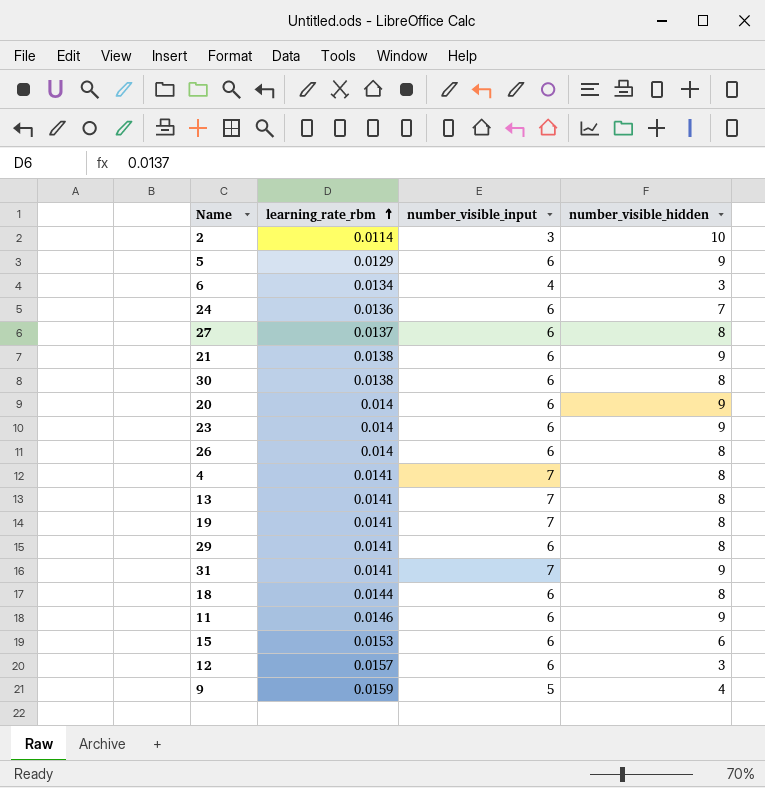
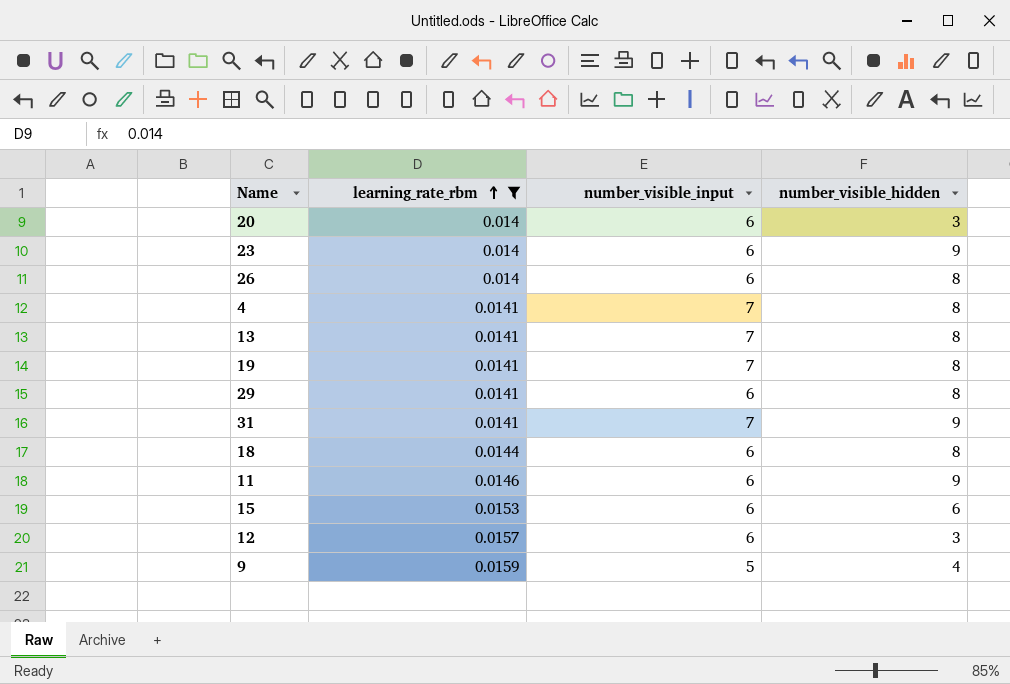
filter: none -> learning_rate_rbm >= 0.014
20 | number_visible_hidden: 9 -> 3

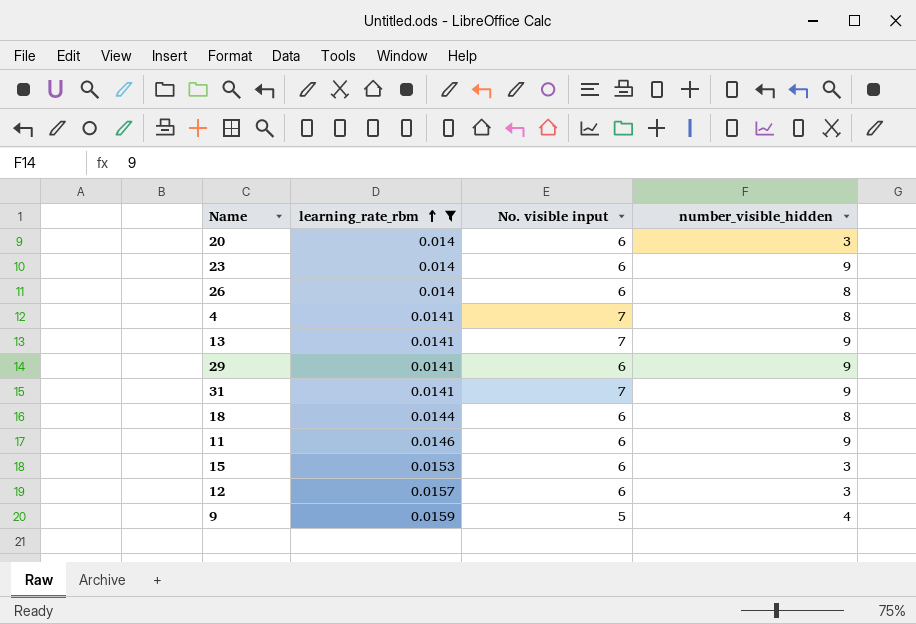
column name: number_visible_input -> No. visible input
row 19: 0.0141 | 7 | 8 -> none
13 | number_visible_hidden: 8 -> 9
29 | number_visible_hidden: 8 -> 9
15 | number_visible_hidden: 6 -> 3

